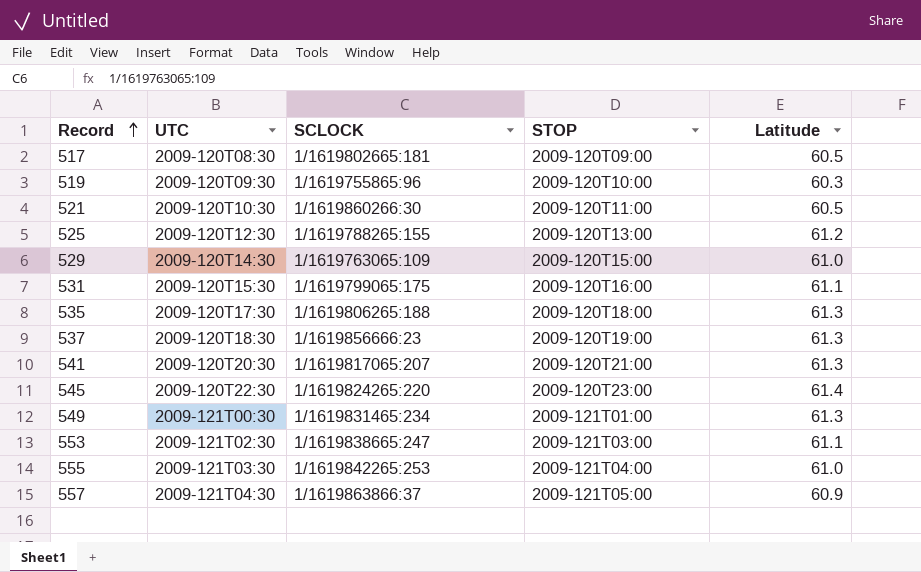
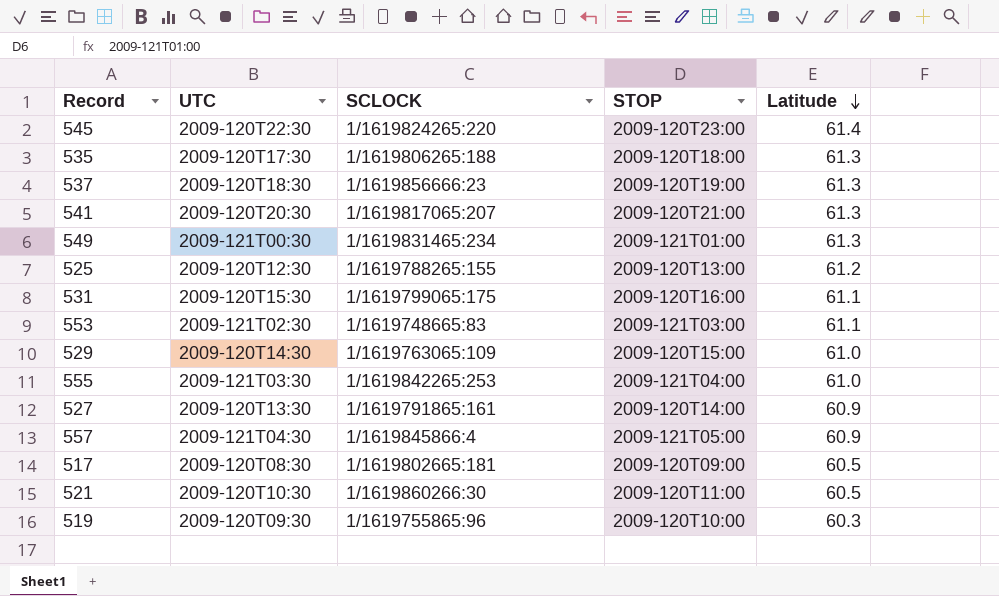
row order: Record ascending -> Latitude descending
553 | SCLOCK: 1/1619838665:247 -> 1/1619748665:83
row 527: none -> 2009-120T13:30 | 1/1619791865:161 | 2009-120T14:00 | 60.9
557 | SCLOCK: 1/1619863866:37 -> 1/1619845866:4

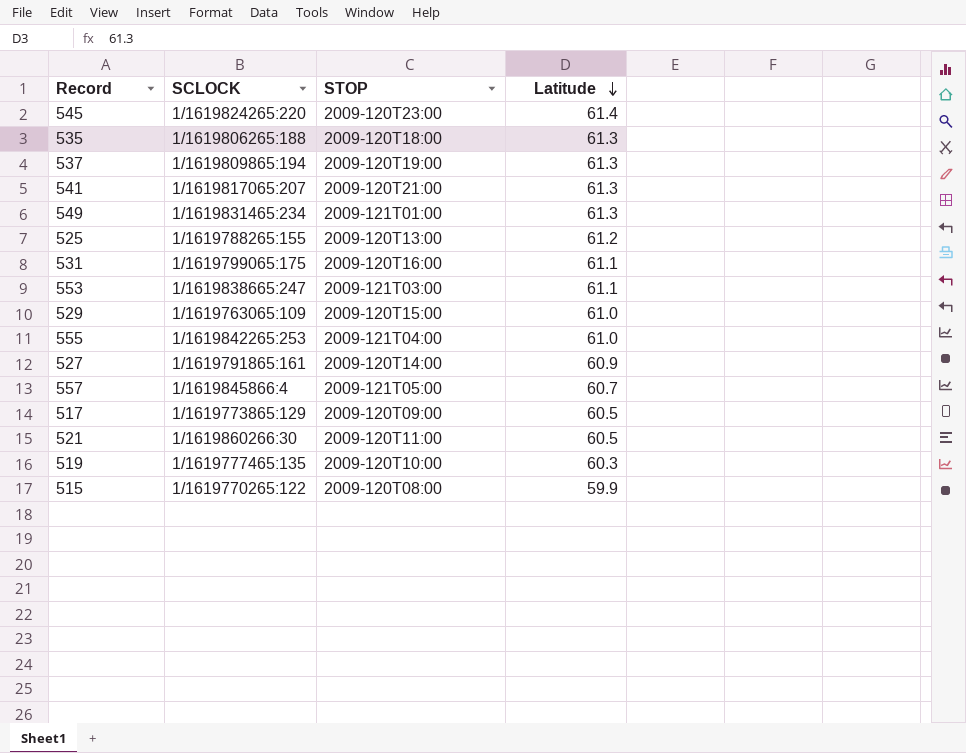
column UTC | position: 2 -> none
537 | SCLOCK: 1/1619856666:23 -> 1/1619809865:194
553 | SCLOCK: 1/1619748665:83 -> 1/1619838665:247
557 | Latitude: 60.9 -> 60.7
517 | SCLOCK: 1/1619802665:181 -> 1/1619773865:129
519 | SCLOCK: 1/1619755865:96 -> 1/1619777465:135
row 515: none -> 1/1619770265:122 | 2009-120T08:00 | 59.9

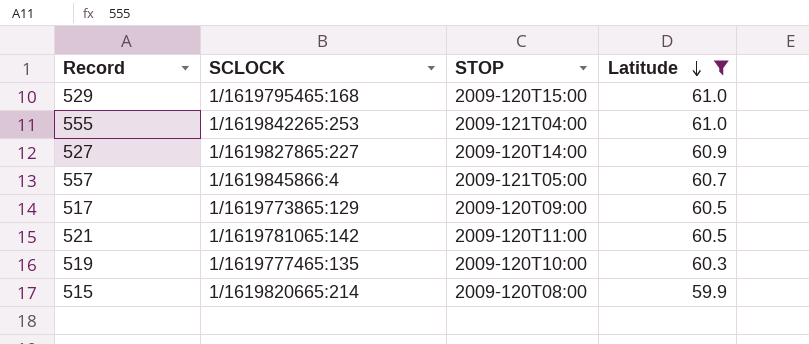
filter: none -> Latitude <= 61.0
529 | SCLOCK: 1/1619763065:109 -> 1/1619795465:168
527 | SCLOCK: 1/1619791865:161 -> 1/1619827865:227
521 | SCLOCK: 1/1619860266:30 -> 1/1619781065:142
515 | SCLOCK: 1/1619770265:122 -> 1/1619820665:214

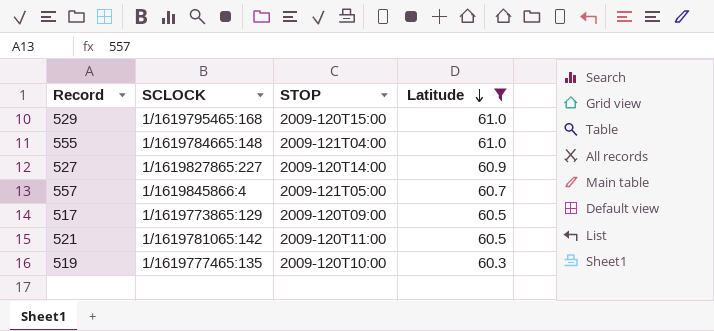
row 515: 1/1619820665:214 | 2009-120T08:00 | 59.9 -> none
555 | SCLOCK: 1/1619842265:253 -> 1/1619784665:148

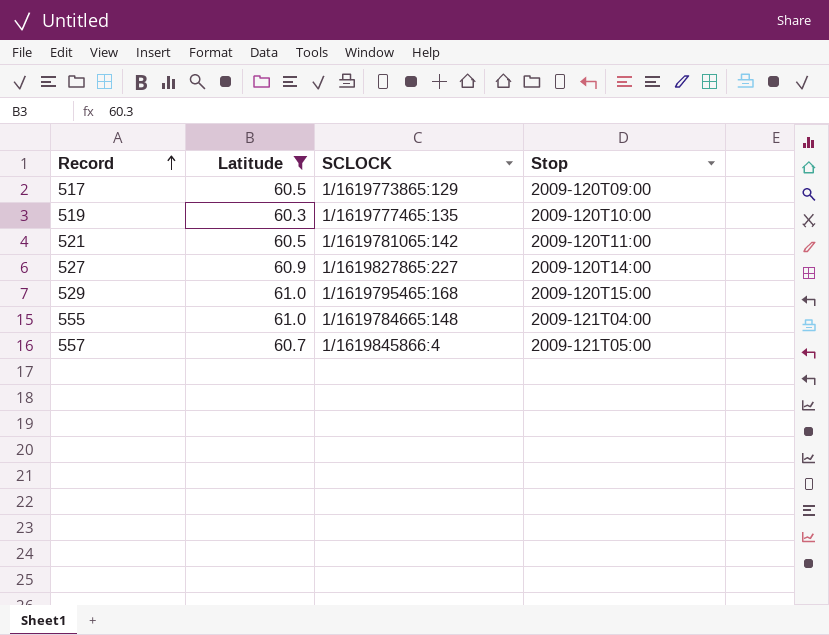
row order: Latitude descending -> Record ascending
column Latitude | position: 4 -> 2
column name: STOP -> Stop

